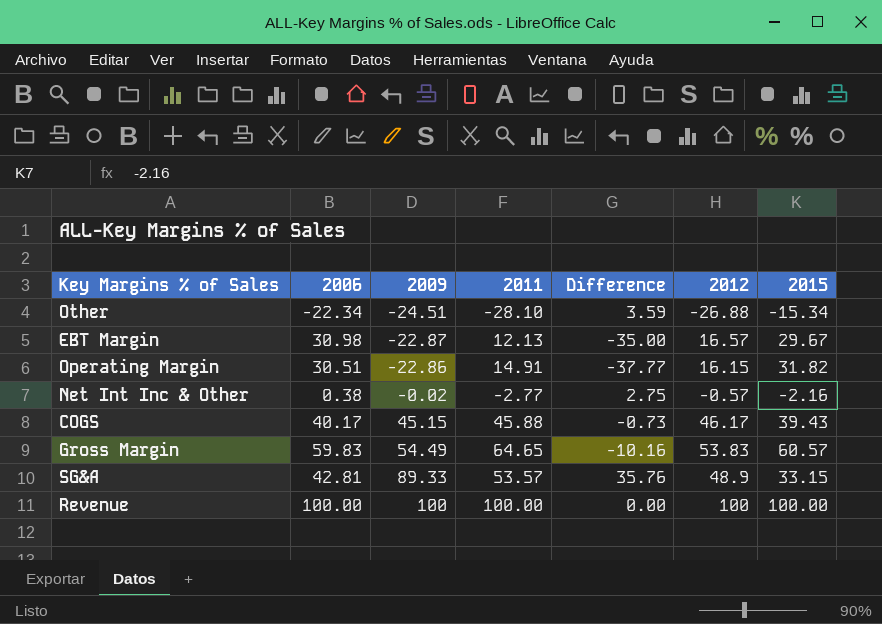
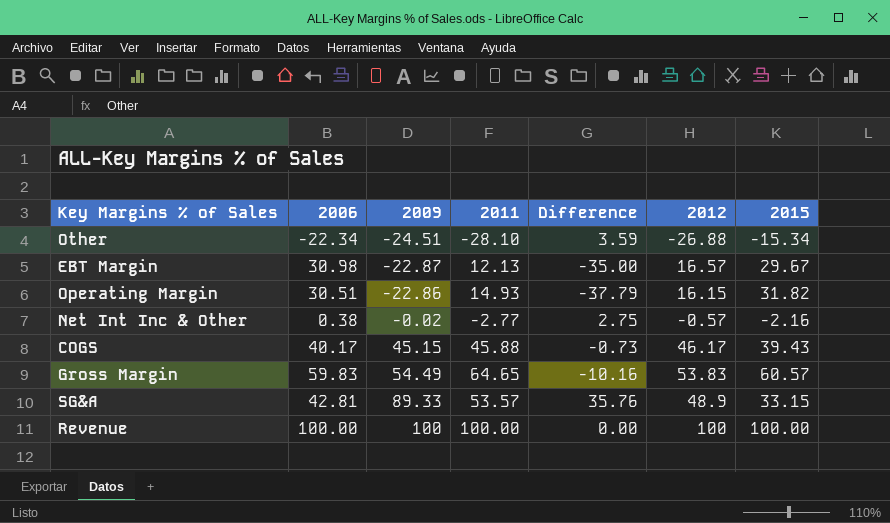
Operating Margin | 2011: 14.91 -> 14.93
Operating Margin | Difference: -37.77 -> -37.79

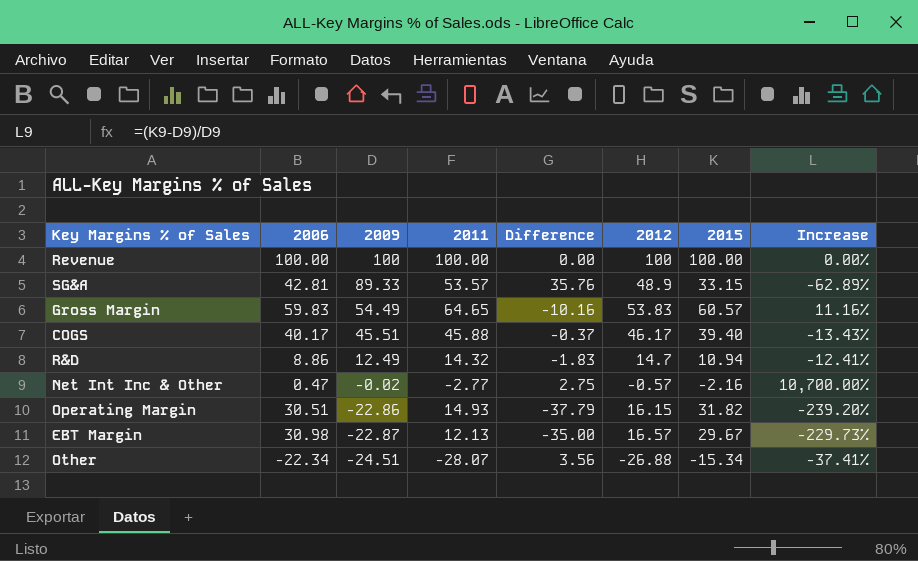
row order: 2009 ascending -> 2009 descending
column Increase | formula: none -> ([2015] - [2009]) / [2009]
COGS | 2009: 45.15 -> 45.51
COGS | Difference: -0.73 -> -0.37
COGS | 2015: 39.43 -> 39.40
row R&D: none -> 8.86 | 12.49 | 14.32 | -1.83 | 14.7 | 10.94 | -12.41%
Net Int Inc & Other | 2006: 0.38 -> 0.47
Other | 2011: -28.10 -> -28.07
Other | Difference: 3.59 -> 3.56

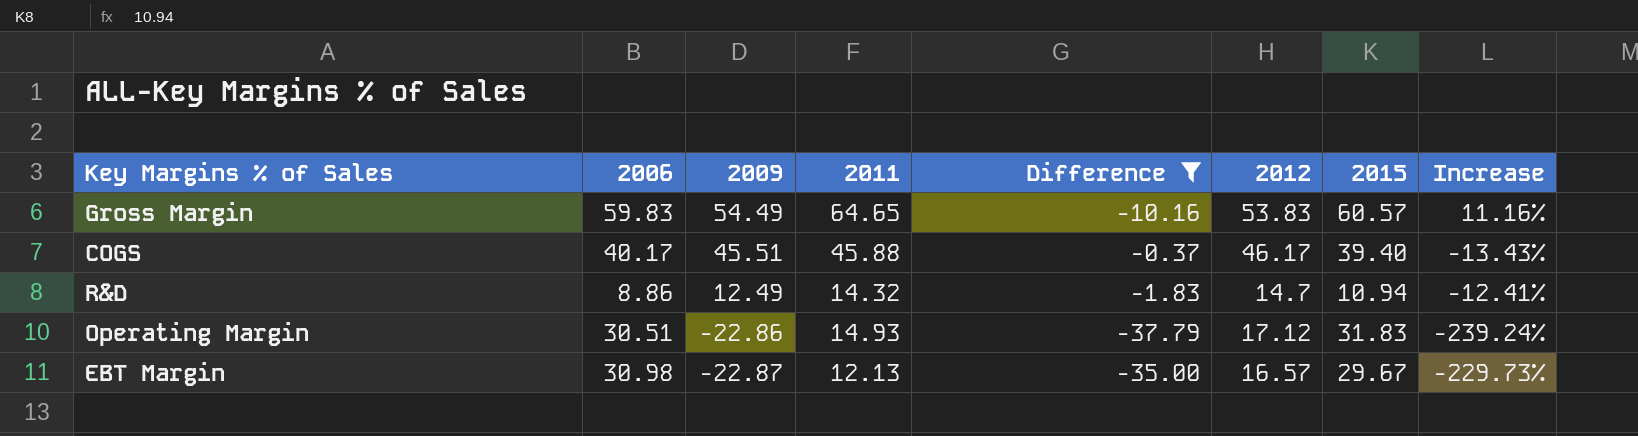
filter: none -> Difference <= -0.37
Operating Margin | 2012: 16.15 -> 17.12
Operating Margin | 2015: 31.82 -> 31.83
Operating Margin | Increase: -239.20% -> -239.24%

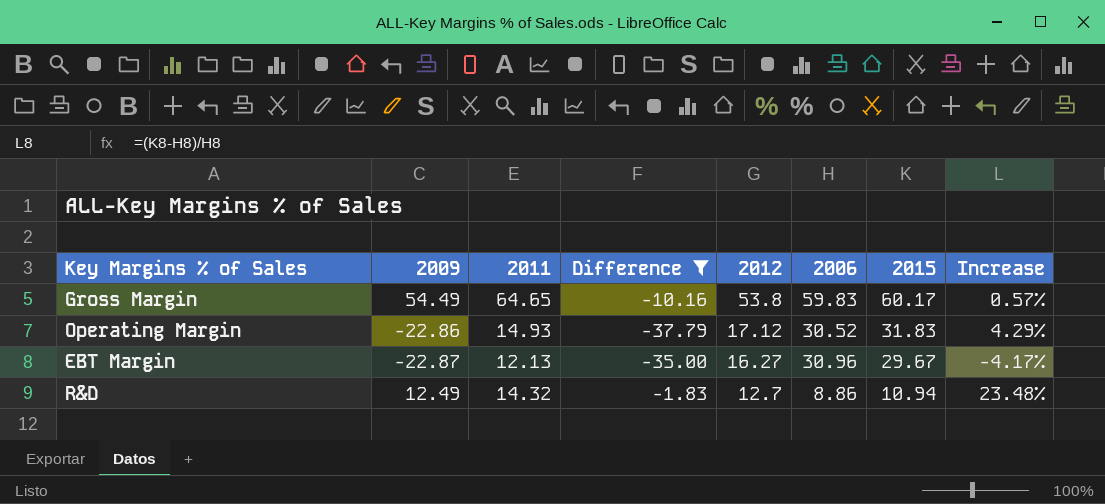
row order: 2009 descending -> 2012 descending
column 2006 | position: 2 -> 6
column Increase | formula: ([2015] - [2009]) / [2009] -> ([2015] - [2006]) / [2006]
row COGS: 40.17 | 45.51 | 45.88 | -0.37 | 46.17 | 39.40 | -13.43% -> none
Gross Margin | 2012: 53.83 -> 53.8
Gross Margin | 2015: 60.57 -> 60.17
Operating Margin | 2006: 30.51 -> 30.52
EBT Margin | 2012: 16.57 -> 16.27
EBT Margin | 2006: 30.98 -> 30.96
R&D | 2012: 14.7 -> 12.7

